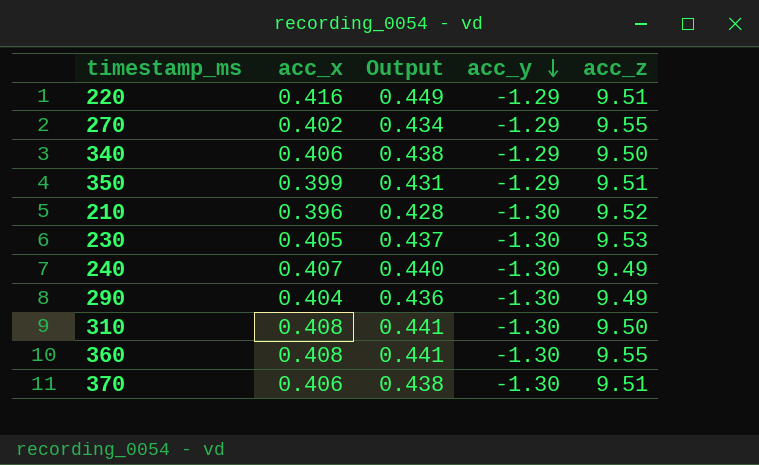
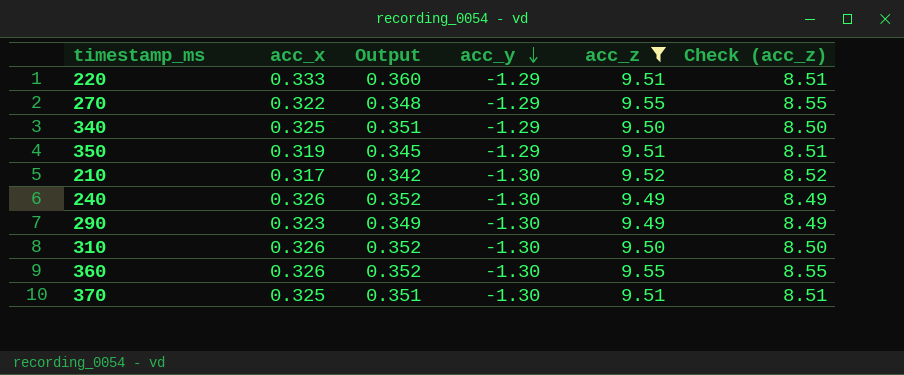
filter: none -> acc_z != 9.53
column Check (acc_z) | formula: none -> [acc_z] - 1
220 | acc_x: 0.416 -> 0.333
220 | Output: 0.449 -> 0.360
270 | acc_x: 0.402 -> 0.322
270 | Output: 0.434 -> 0.348
340 | acc_x: 0.406 -> 0.325
340 | Output: 0.438 -> 0.351
350 | acc_x: 0.399 -> 0.319
350 | Output: 0.431 -> 0.345
210 | acc_x: 0.396 -> 0.317
210 | Output: 0.428 -> 0.342
240 | acc_x: 0.407 -> 0.326
240 | Output: 0.440 -> 0.352
290 | acc_x: 0.404 -> 0.323
290 | Output: 0.436 -> 0.349
310 | acc_x: 0.408 -> 0.326
310 | Output: 0.441 -> 0.352
360 | acc_x: 0.408 -> 0.326
360 | Output: 0.441 -> 0.352
370 | acc_x: 0.406 -> 0.325
370 | Output: 0.438 -> 0.351

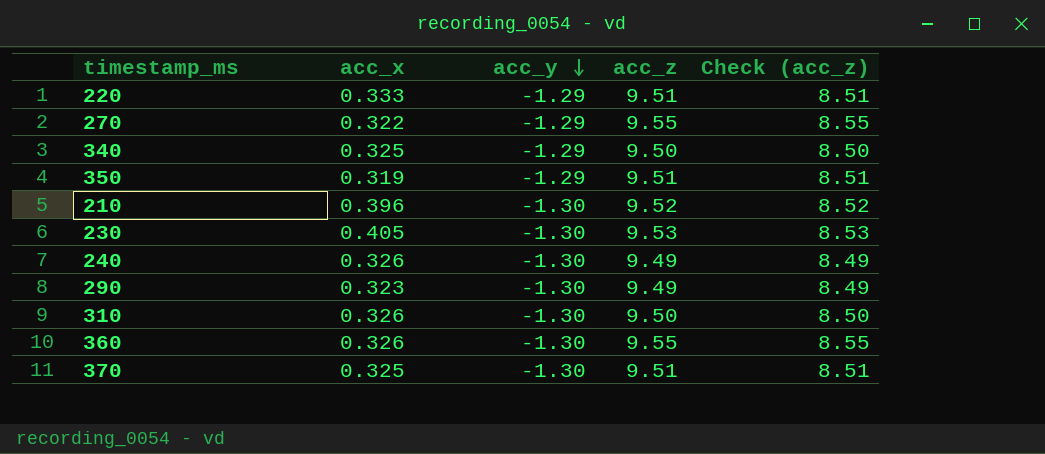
filter: acc_z != 9.53 -> none
column Output | formula: [acc_x] * 1.08 -> none
210 | acc_x: 0.317 -> 0.396

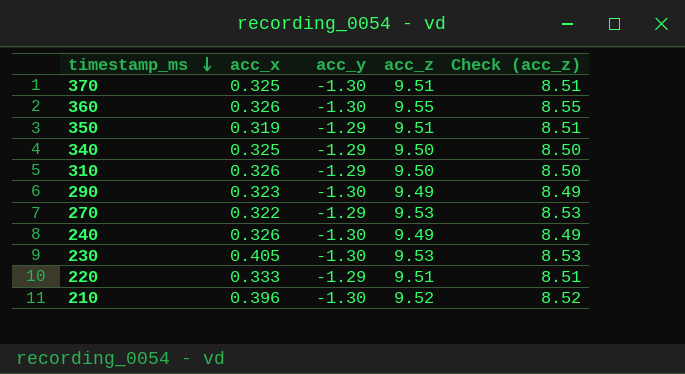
row order: acc_y descending -> timestamp_ms descending
310 | acc_y: -1.30 -> -1.29
270 | acc_z: 9.55 -> 9.53
270 | Check (acc_z): 8.55 -> 8.53

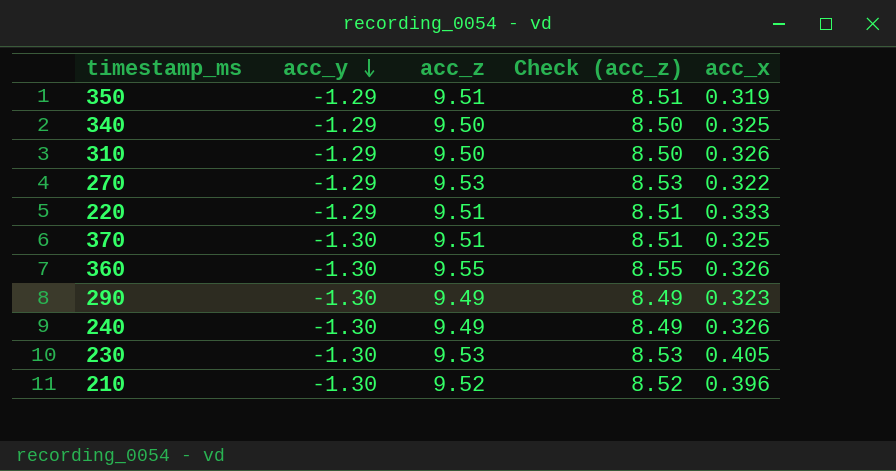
row order: timestamp_ms descending -> acc_y descending
column acc_x | position: 2 -> 5

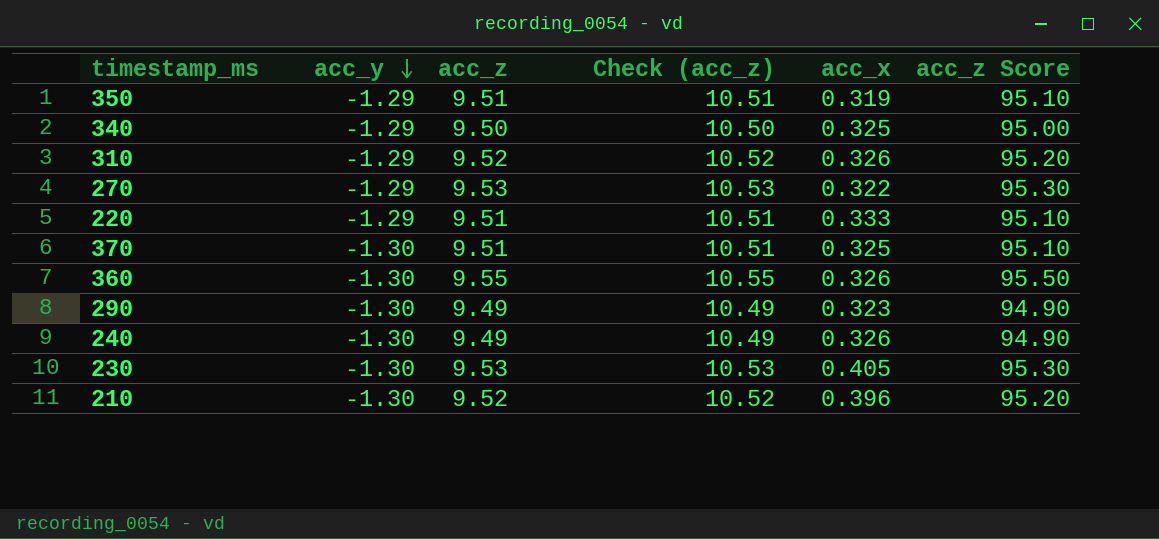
column Check (acc_z) | formula: [acc_z] - 1 -> [acc_z] + 1
column acc_z Score | formula: none -> [acc_z] * 10
310 | acc_z: 9.50 -> 9.52

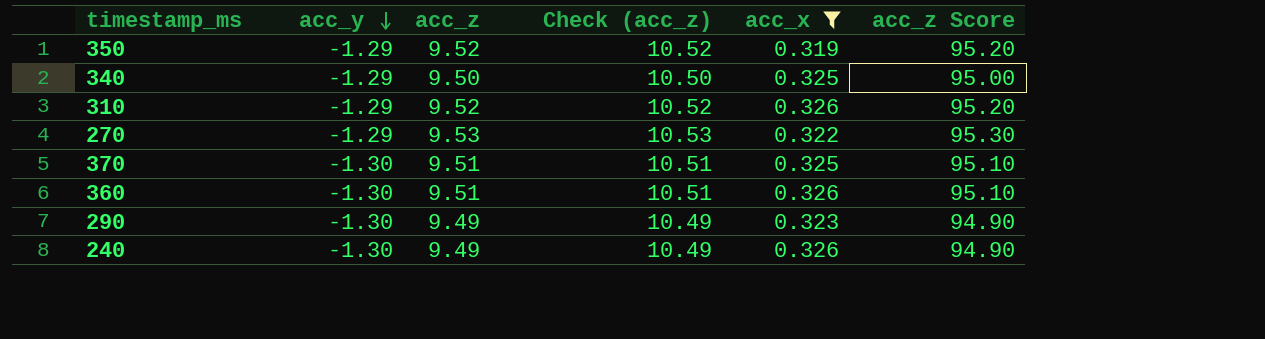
filter: none -> acc_x <= 0.326
350 | acc_z: 9.51 -> 9.52
350 | Check (acc_z): 10.51 -> 10.52
350 | acc_z Score: 95.10 -> 95.20
360 | acc_z: 9.55 -> 9.51
360 | Check (acc_z): 10.55 -> 10.51
360 | acc_z Score: 95.50 -> 95.10

